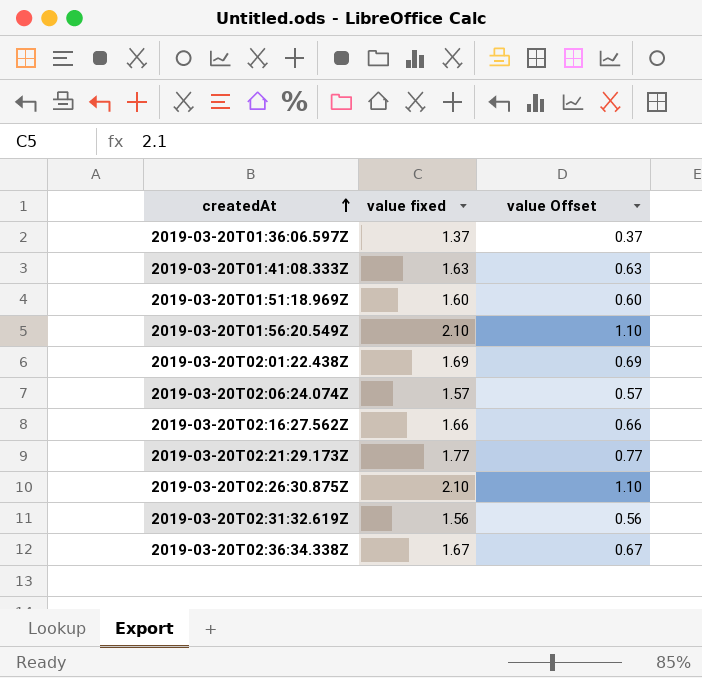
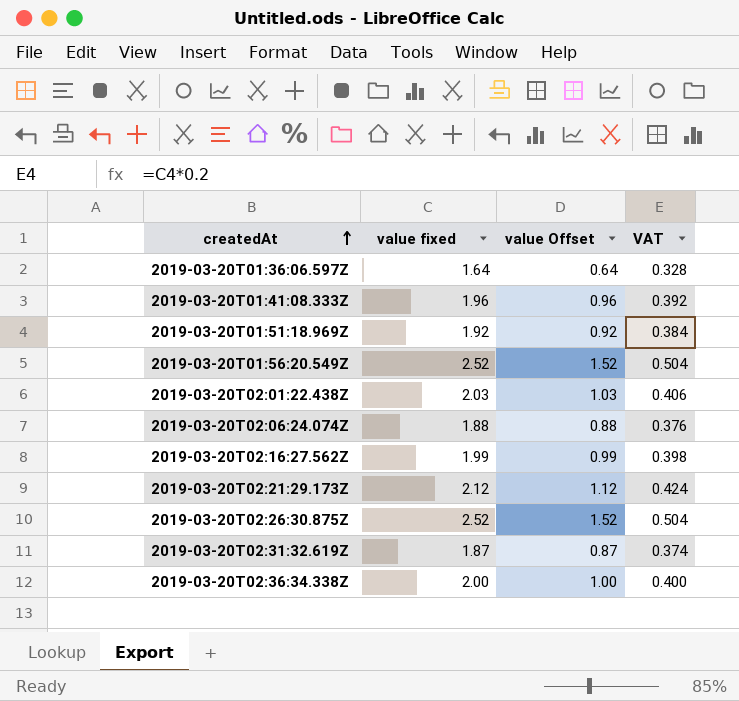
column VAT | formula: none -> [value fixed] * 0.2
2019-03-20T01:36:06.597Z | value fixed: 1.37 -> 1.64
2019-03-20T01:36:06.597Z | value Offset: 0.37 -> 0.64
2019-03-20T01:41:08.333Z | value fixed: 1.63 -> 1.96
2019-03-20T01:41:08.333Z | value Offset: 0.63 -> 0.96
2019-03-20T01:51:18.969Z | value fixed: 1.60 -> 1.92
2019-03-20T01:51:18.969Z | value Offset: 0.60 -> 0.92
2019-03-20T01:56:20.549Z | value fixed: 2.10 -> 2.52
2019-03-20T01:56:20.549Z | value Offset: 1.10 -> 1.52
2019-03-20T02:01:22.438Z | value fixed: 1.69 -> 2.03
2019-03-20T02:01:22.438Z | value Offset: 0.69 -> 1.03
2019-03-20T02:06:24.074Z | value fixed: 1.57 -> 1.88
2019-03-20T02:06:24.074Z | value Offset: 0.57 -> 0.88
2019-03-20T02:16:27.562Z | value fixed: 1.66 -> 1.99
2019-03-20T02:16:27.562Z | value Offset: 0.66 -> 0.99
2019-03-20T02:21:29.173Z | value fixed: 1.77 -> 2.12
2019-03-20T02:21:29.173Z | value Offset: 0.77 -> 1.12
2019-03-20T02:26:30.875Z | value fixed: 2.10 -> 2.52
2019-03-20T02:26:30.875Z | value Offset: 1.10 -> 1.52
2019-03-20T02:31:32.619Z | value fixed: 1.56 -> 1.87
2019-03-20T02:31:32.619Z | value Offset: 0.56 -> 0.87
2019-03-20T02:36:34.338Z | value fixed: 1.67 -> 2.00
2019-03-20T02:36:34.338Z | value Offset: 0.67 -> 1.00

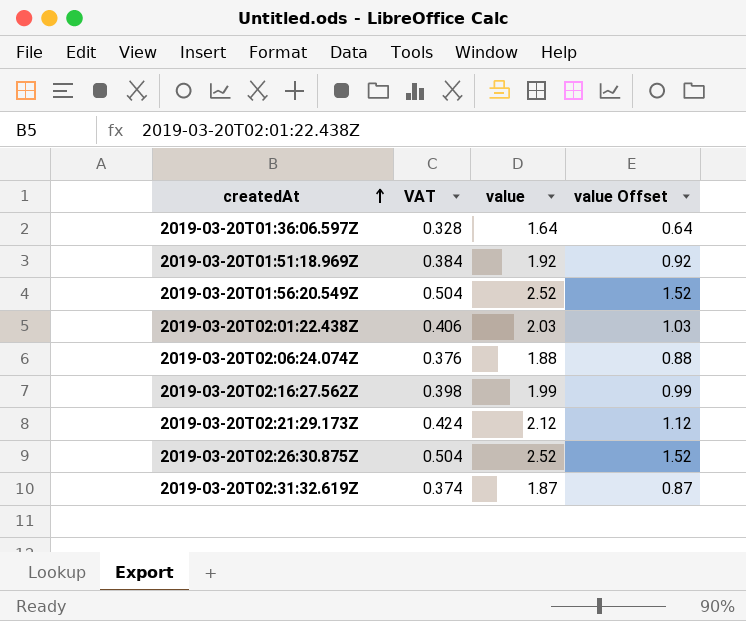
column VAT | position: 4 -> 2
column name: value fixed -> value
row 2019-03-20T01:41:08.333Z: 1.96 | 0.96 | 0.392 -> none
row 2019-03-20T02:36:34.338Z: 2.00 | 1.00 | 0.400 -> none

